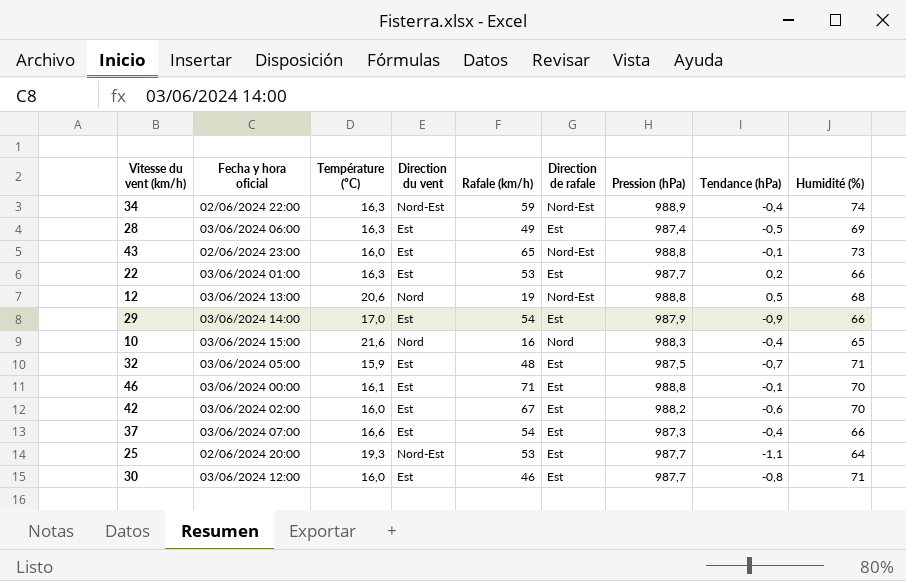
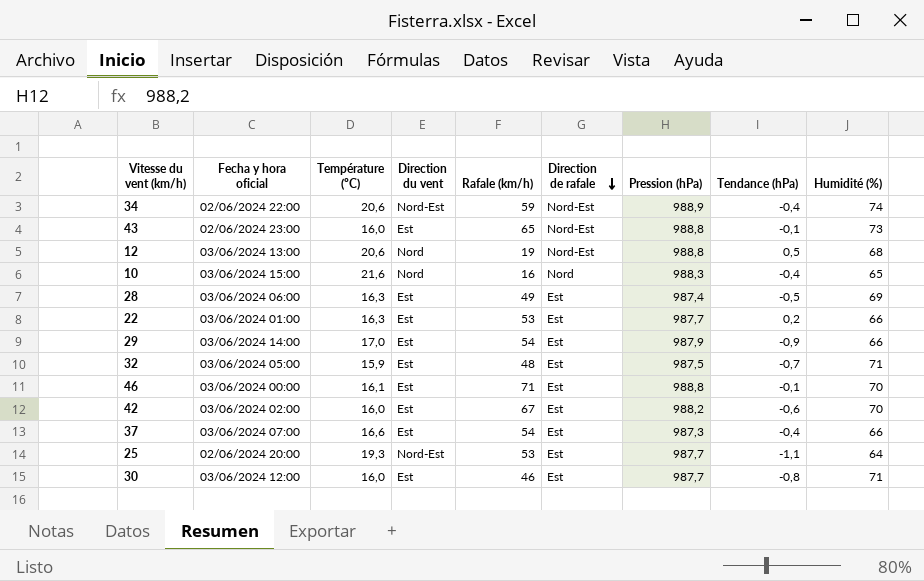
row order: none -> Direction de rafale descending
34 | Température (ºC): 16,3 -> 20,6

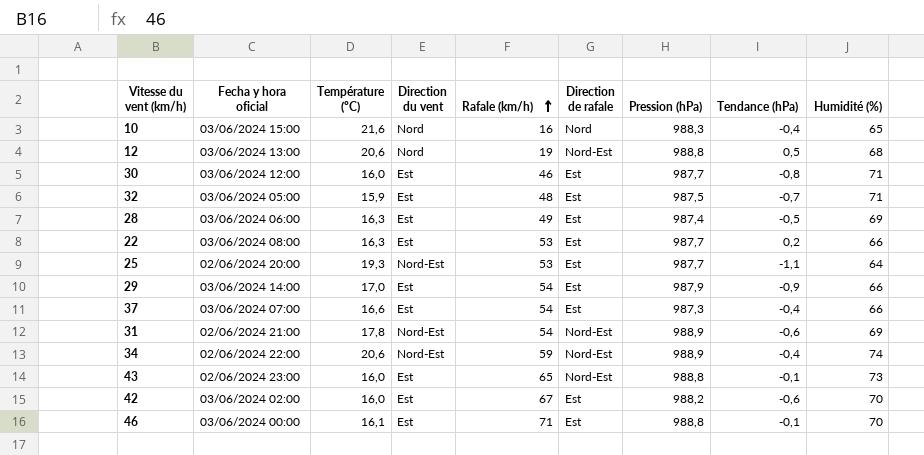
row order: Direction de rafale descending -> Rafale (km/h) ascending
22 | Fecha y hora oficial: 03/06/2024 01:00 -> 03/06/2024 08:00
row 31: none -> 02/06/2024 21:00 | 17,8 | Nord-Est | 54 | Nord-Est | 988,9 | -0,6 | 69

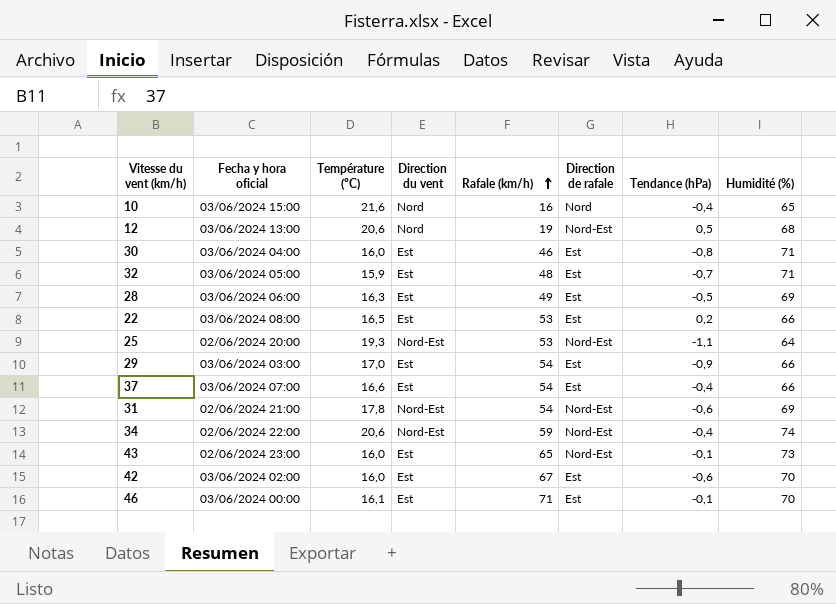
column Pression (hPa) | position: 7 -> none
30 | Fecha y hora oficial: 03/06/2024 12:00 -> 03/06/2024 04:00
22 | Température (ºC): 16,3 -> 16,5
25 | Direction de rafale: Est -> Nord-Est
29 | Fecha y hora oficial: 03/06/2024 14:00 -> 03/06/2024 03:00

